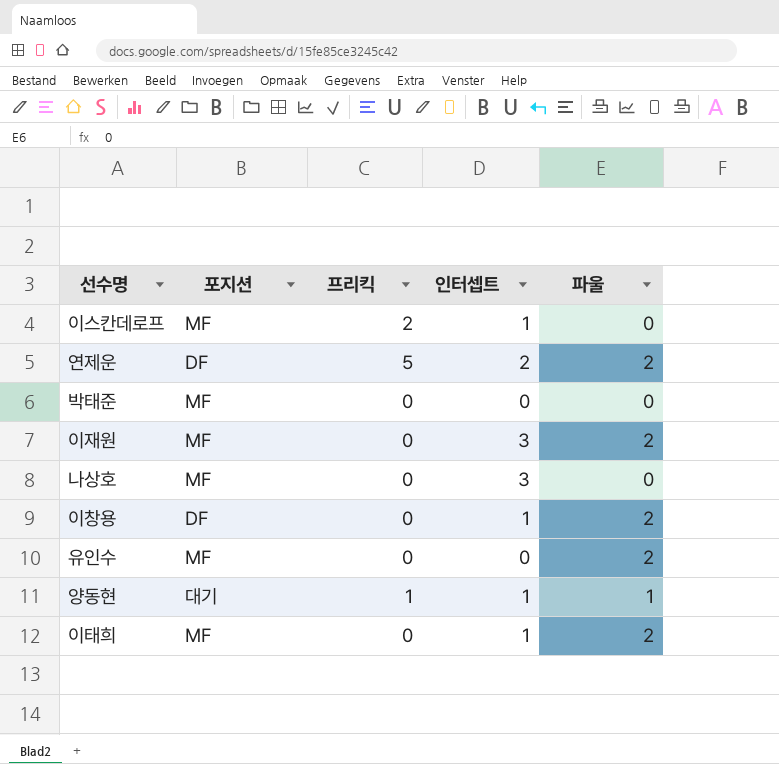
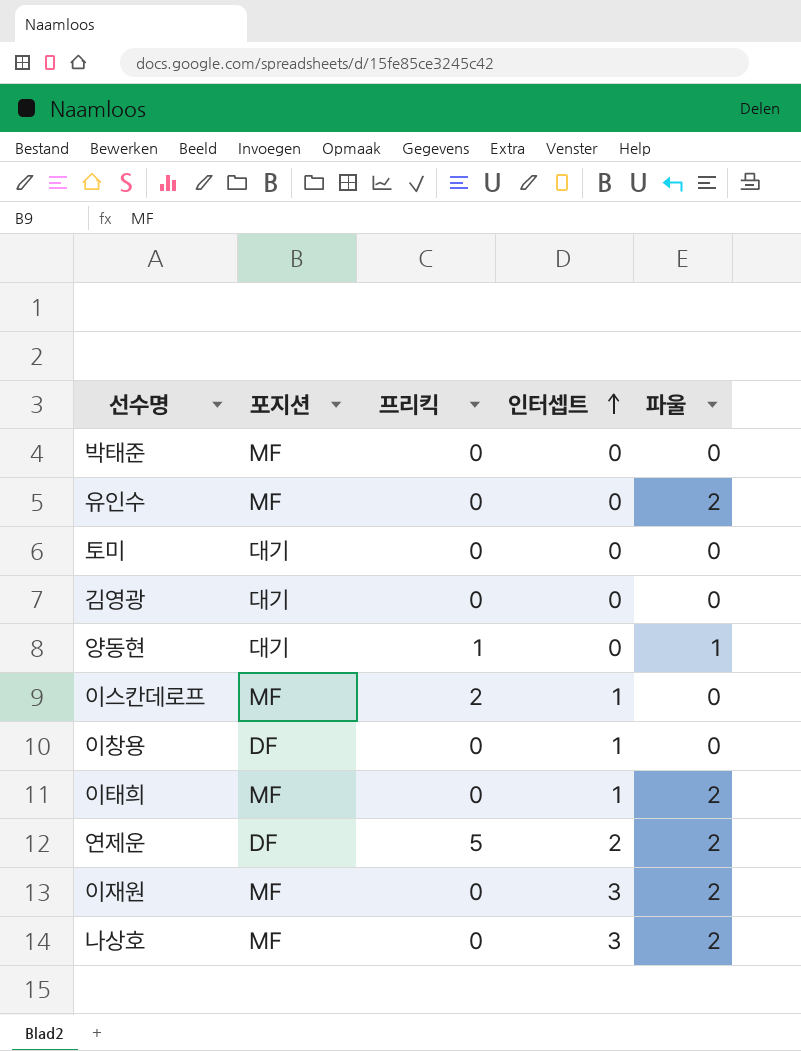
row order: none -> 인터셉트 ascending
row 토미: none -> 대기 | 0 | 0 | 0
row 김영광: none -> 대기 | 0 | 0 | 0
양동현 | 인터셉트: 1 -> 0
이창용 | 파울: 2 -> 0
나상호 | 파울: 0 -> 2

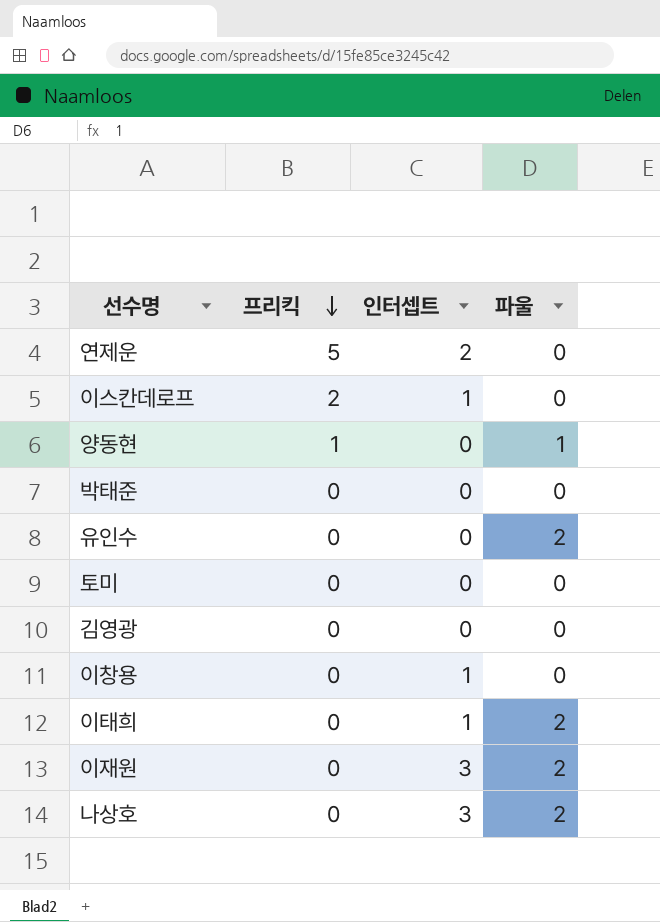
row order: 인터셉트 ascending -> 프리킥 descending
column 포지션 | position: 2 -> none
연제운 | 파울: 2 -> 0

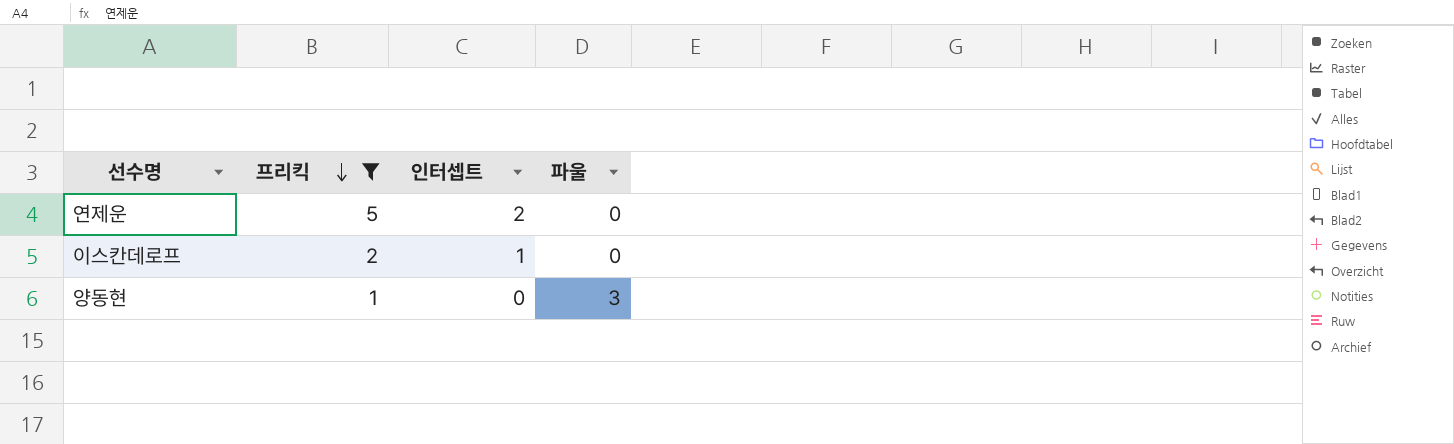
filter: none -> 프리킥 != 0
양동현 | 파울: 1 -> 3

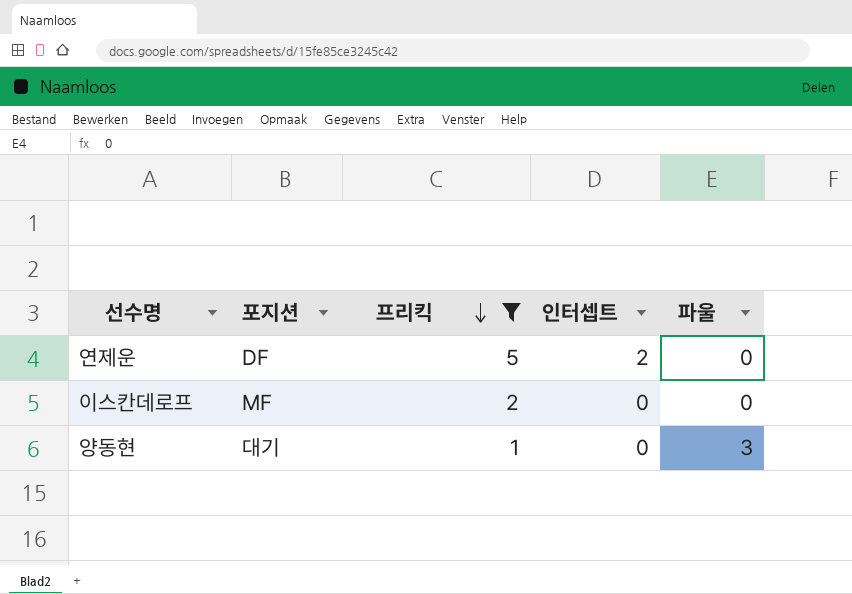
column 포지션 | position: none -> 2
이스칸데로프 | 인터셉트: 1 -> 0

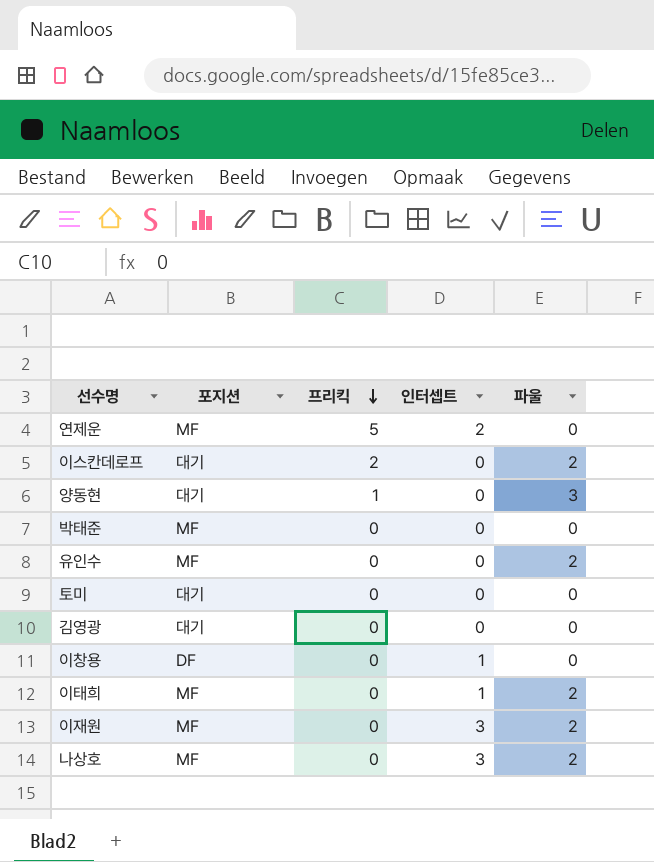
filter: 프리킥 != 0 -> none
연제운 | 포지션: DF -> MF
이스칸데로프 | 포지션: MF -> 대기
이스칸데로프 | 파울: 0 -> 2

